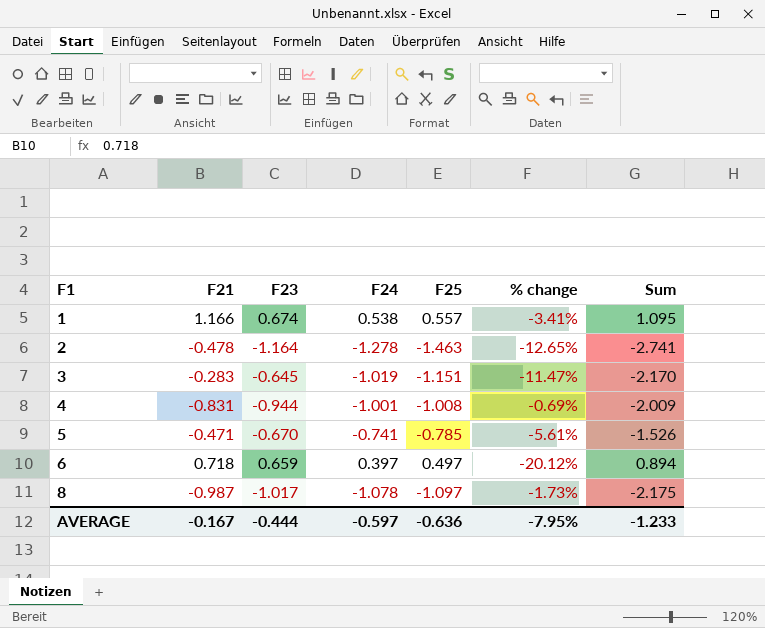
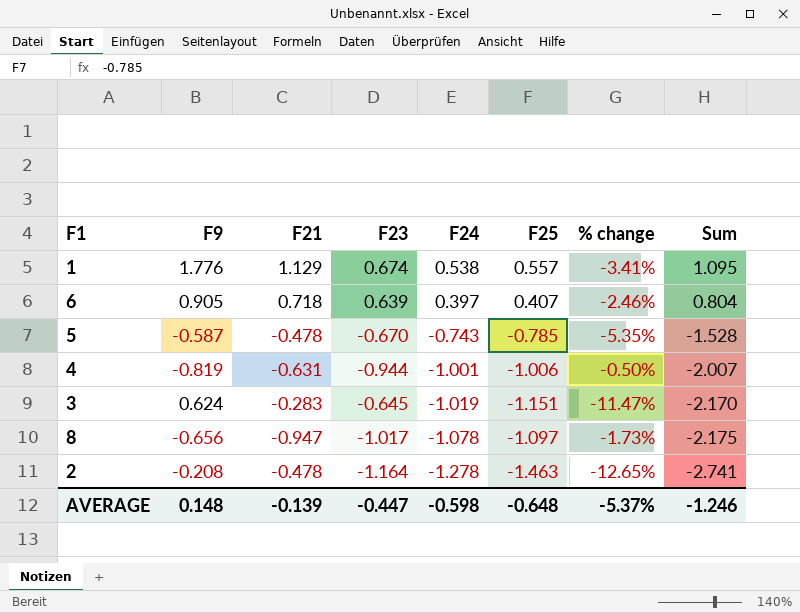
row order: F1 ascending -> F24 descending
column F9 | position: none -> 2
1 | F21: 1.166 -> 1.129
6 | F23: 0.659 -> 0.639
6 | F25: 0.497 -> 0.407
6 | % change: -20.12% -> -2.46%
6 | Sum: 0.894 -> 0.804
5 | F21: -0.471 -> -0.478
5 | F24: -0.741 -> -0.743
5 | % change: -5.61% -> -5.35%
5 | Sum: -1.526 -> -1.528
4 | F21: -0.831 -> -0.631
4 | F25: -1.008 -> -1.006
4 | % change: -0.69% -> -0.50%
4 | Sum: -2.009 -> -2.007
8 | F21: -0.987 -> -0.947
AVERAGE | F21: -0.167 -> -0.139
AVERAGE | F23: -0.444 -> -0.447
AVERAGE | F24: -0.597 -> -0.598
AVERAGE | F25: -0.636 -> -0.648
AVERAGE | % change: -7.95% -> -5.37%
AVERAGE | Sum: -1.233 -> -1.246

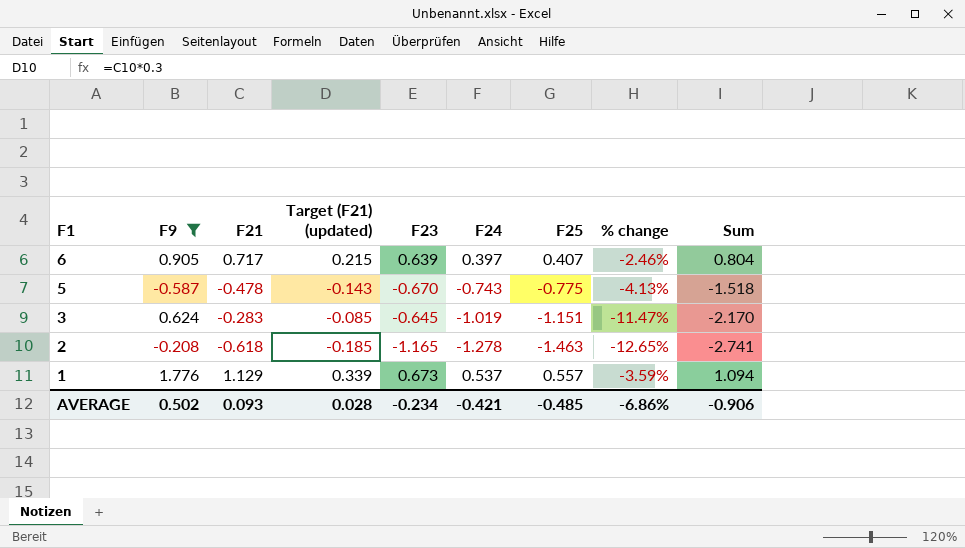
filter: none -> F9 >= -0.587
row order: F24 descending -> F1 descending
column Target (F21) (updated) | formula: none -> [F21] * 0.3
6 | F21: 0.718 -> 0.717
5 | F25: -0.785 -> -0.775
5 | % change: -5.35% -> -4.13%
5 | Sum: -1.528 -> -1.518
2 | F21: -0.478 -> -0.618
2 | F23: -1.164 -> -1.165
1 | F23: 0.674 -> 0.673
1 | F24: 0.538 -> 0.537
1 | % change: -3.41% -> -3.59%
1 | Sum: 1.095 -> 1.094
AVERAGE | F9: 0.148 -> 0.502
AVERAGE | F21: -0.139 -> 0.093
AVERAGE | F23: -0.447 -> -0.234
AVERAGE | F24: -0.598 -> -0.421
AVERAGE | F25: -0.648 -> -0.485
AVERAGE | % change: -5.37% -> -6.86%
AVERAGE | Sum: -1.246 -> -0.906

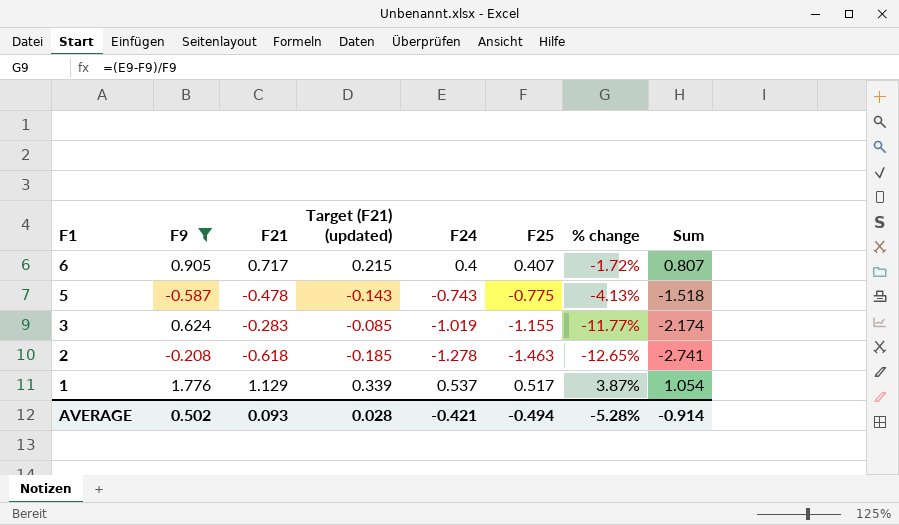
column F23 | position: 5 -> none
6 | F24: 0.397 -> 0.4
6 | % change: -2.46% -> -1.72%
6 | Sum: 0.804 -> 0.807
3 | F25: -1.151 -> -1.155
3 | % change: -11.47% -> -11.77%
3 | Sum: -2.170 -> -2.174
1 | F25: 0.557 -> 0.517
1 | % change: -3.59% -> 3.87%
1 | Sum: 1.094 -> 1.054
AVERAGE | F25: -0.485 -> -0.494
AVERAGE | % change: -6.86% -> -5.28%
AVERAGE | Sum: -0.906 -> -0.914

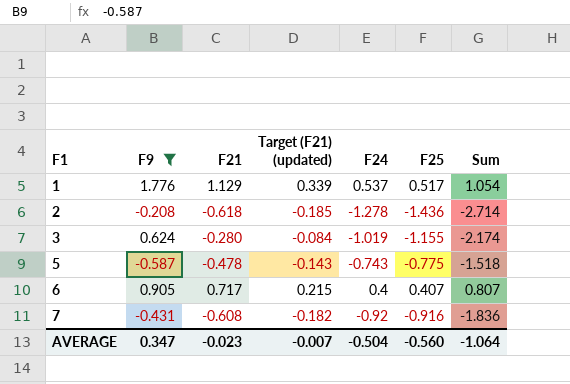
row order: F1 descending -> F1 ascending
column % change | formula: ([F24] - [F25]) / [F25] -> none
2 | F25: -1.463 -> -1.436
2 | Sum: -2.741 -> -2.714
3 | F21: -0.283 -> -0.280
3 | Target (F21) (updated): -0.085 -> -0.084
row 7: none -> -0.431 | -0.608 | -0.182 | -0.92 | -0.916 | -1.836
AVERAGE | F9: 0.502 -> 0.347
AVERAGE | F21: 0.093 -> -0.023
AVERAGE | Target (F21) (updated): 0.028 -> -0.007
AVERAGE | F24: -0.421 -> -0.504
AVERAGE | F25: -0.494 -> -0.560
AVERAGE | Sum: -0.914 -> -1.064

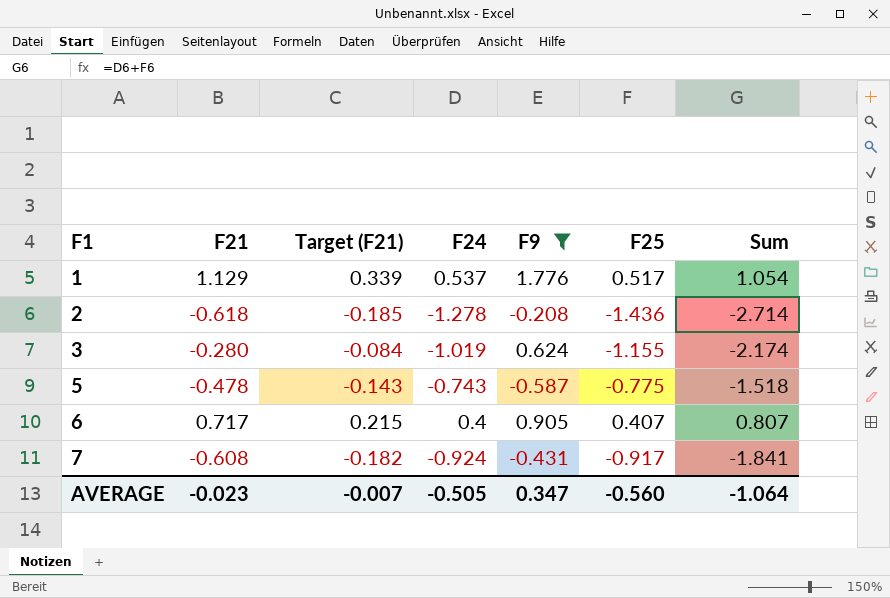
column name: Target (F21) (updated) -> Target (F21)
column F9 | position: 2 -> 5
7 | F24: -0.92 -> -0.924
7 | F25: -0.916 -> -0.917
7 | Sum: -1.836 -> -1.841
AVERAGE | F24: -0.504 -> -0.505

